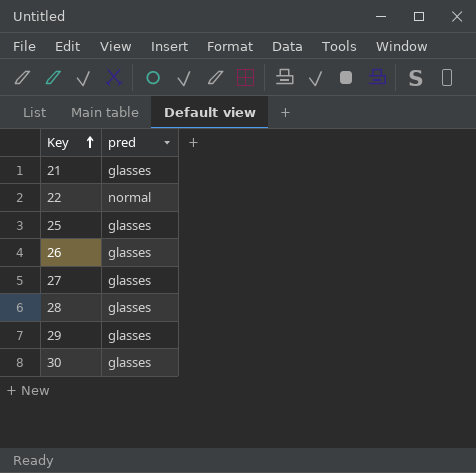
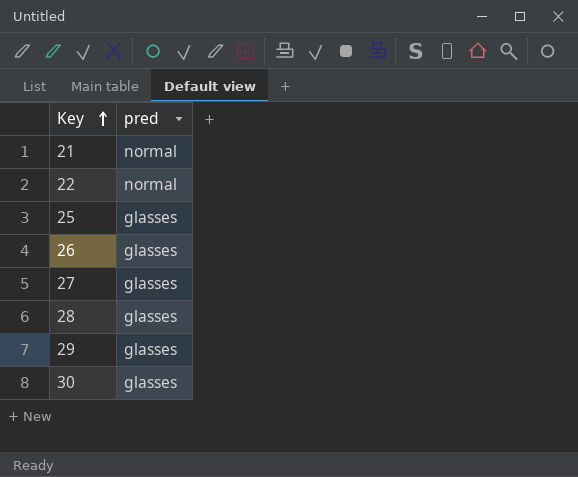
21 | pred: glasses -> normal

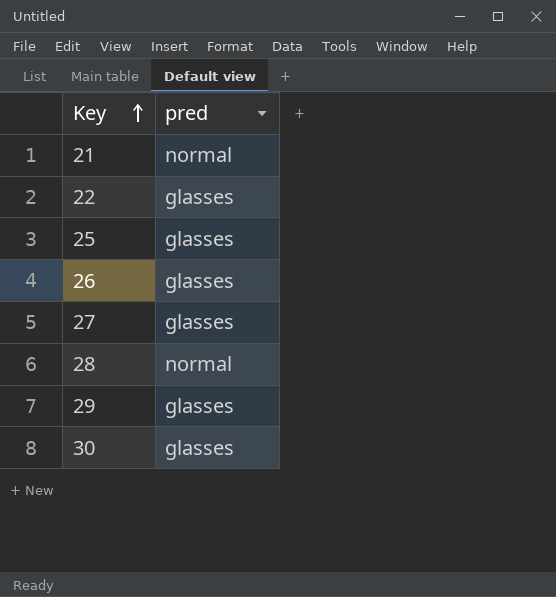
22 | pred: normal -> glasses
28 | pred: glasses -> normal

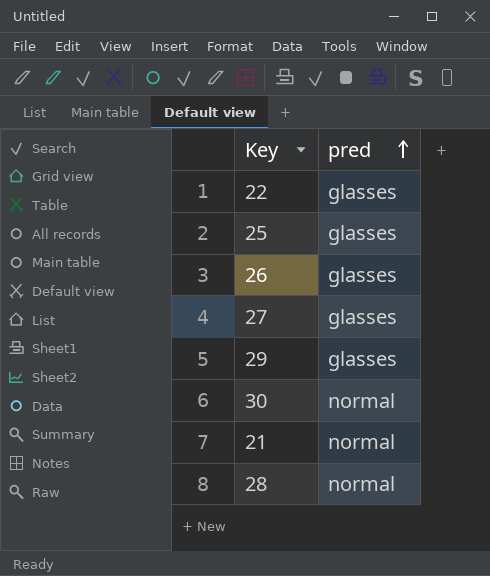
row order: Key ascending -> pred ascending
30 | pred: glasses -> normal

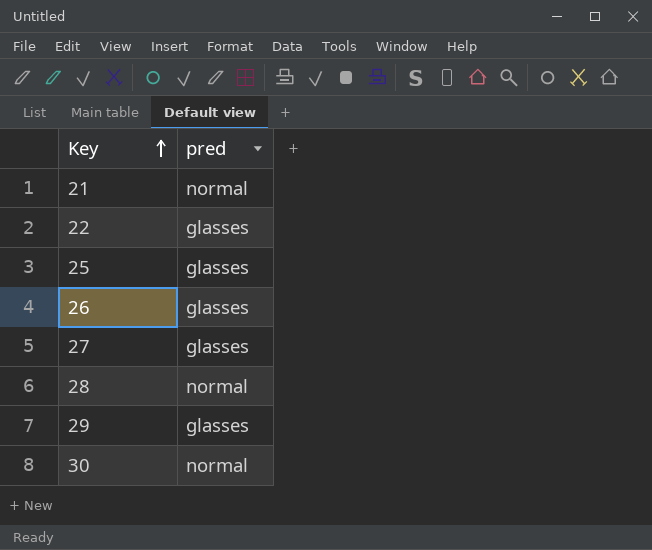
row order: pred ascending -> Key ascending

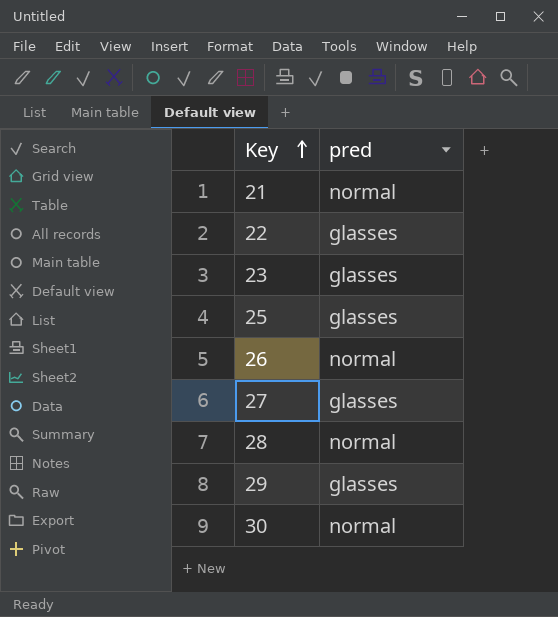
row 23: none -> glasses
26 | pred: glasses -> normal

